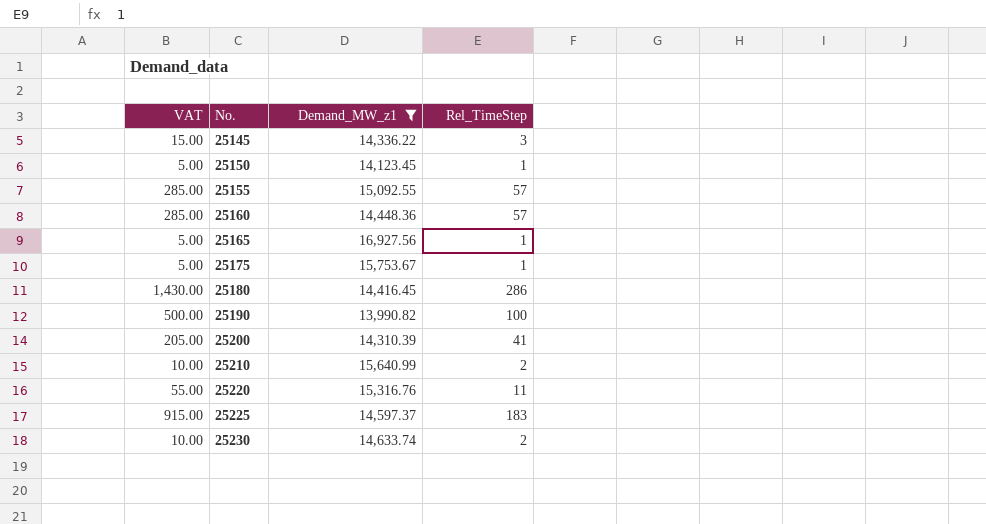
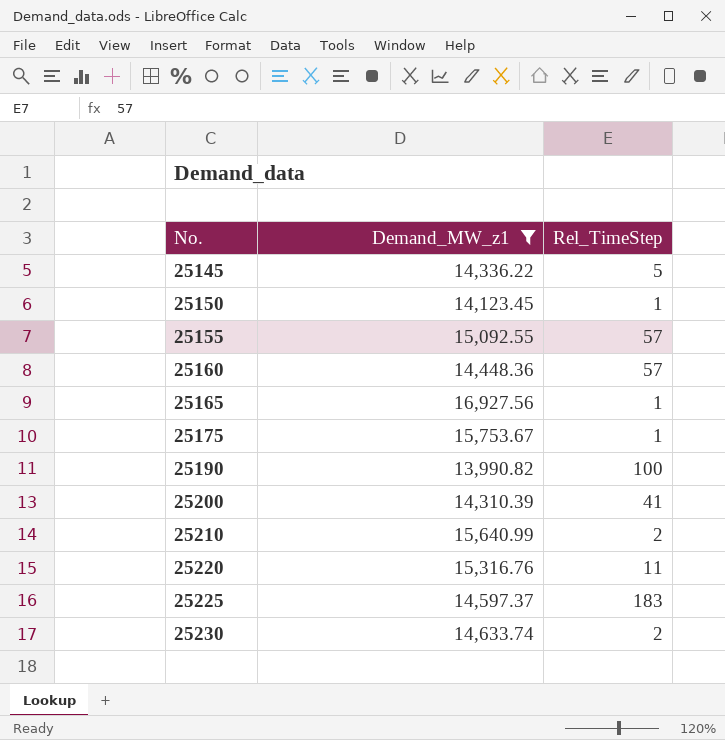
column VAT | formula: [Rel_TimeStep] * 5 -> none
row 25180: 1,430.00 | 14,416.45 | 286 -> none
25145 | Rel_TimeStep: 3 -> 5

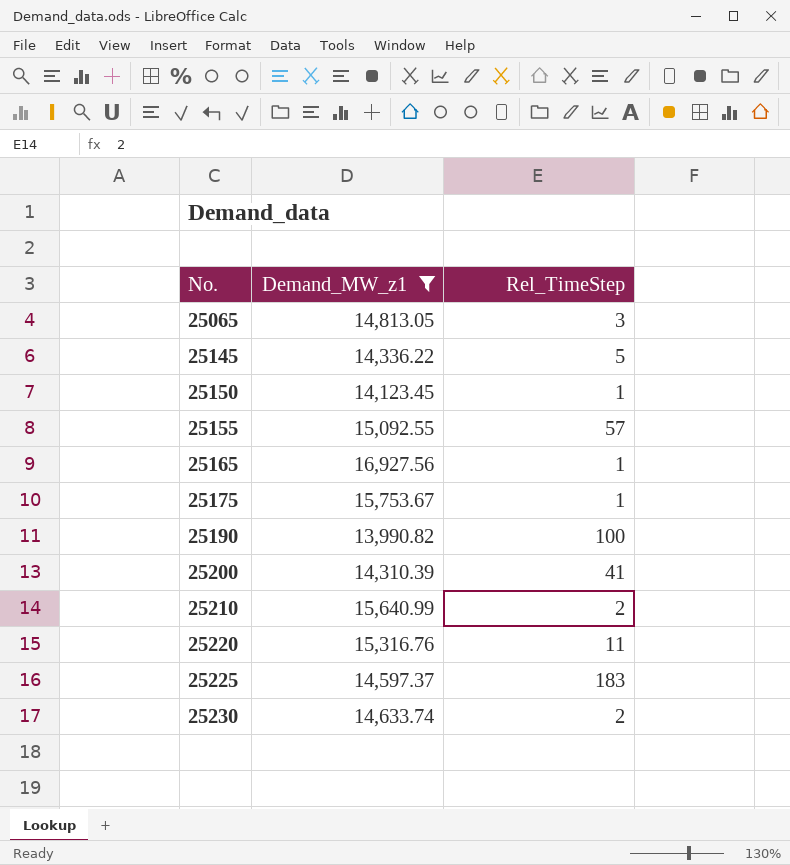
row 25160: 14,448.36 | 57 -> none
row 25065: none -> 14,813.05 | 3

